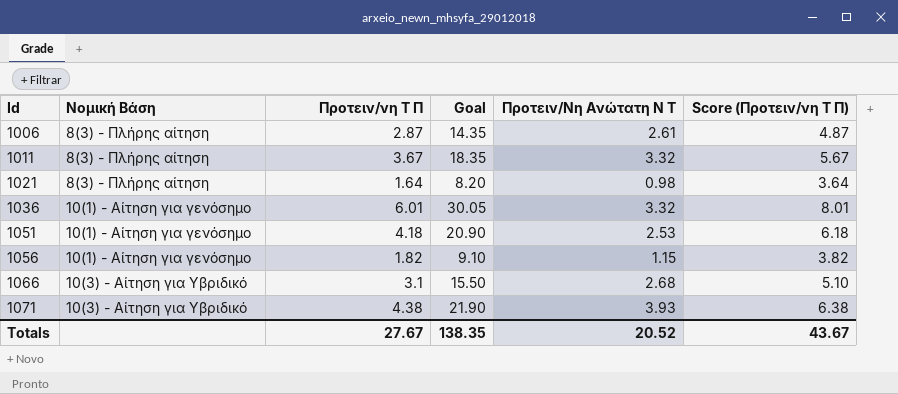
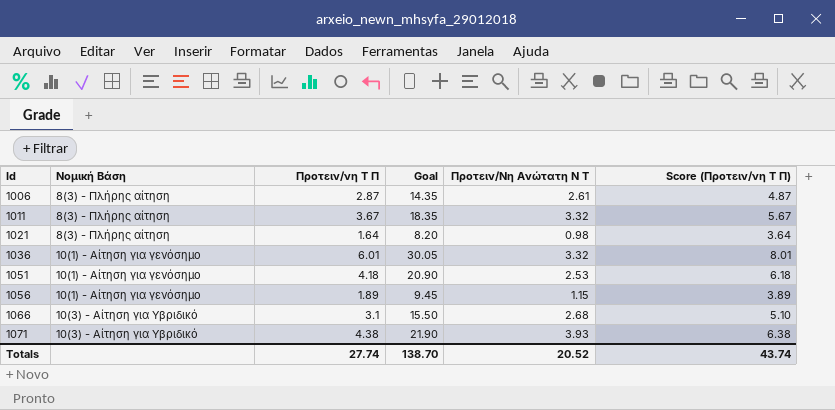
1056 | Προτειν/νη Τ Π: 1.82 -> 1.89
1056 | Goal: 9.10 -> 9.45
1056 | Score (Προτειν/νη Τ Π): 3.82 -> 3.89
Totals | Προτειν/νη Τ Π: 27.67 -> 27.74
Totals | Goal: 138.35 -> 138.70
Totals | Score (Προτειν/νη Τ Π): 43.67 -> 43.74

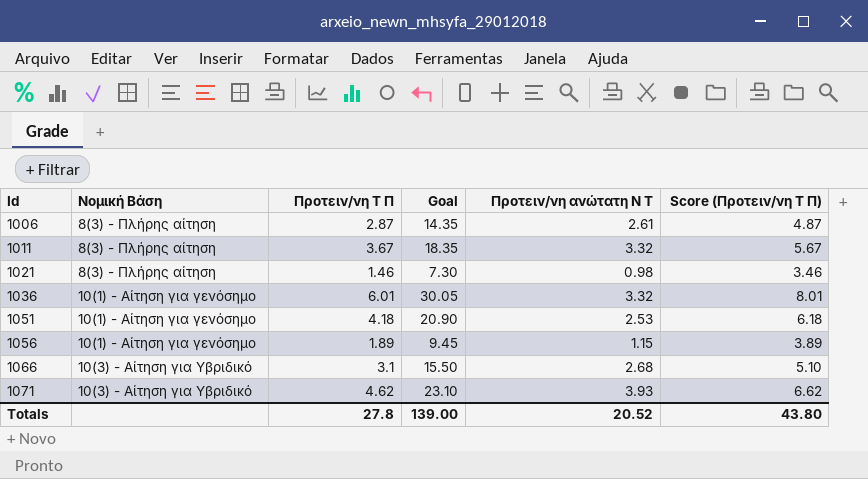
column name: Προτειν/Νη Ανώτατη Ν Τ -> Προτειν/νη ανώτατη Ν Τ
1021 | Προτειν/νη Τ Π: 1.64 -> 1.46
1021 | Goal: 8.20 -> 7.30
1021 | Score (Προτειν/νη Τ Π): 3.64 -> 3.46
1071 | Προτειν/νη Τ Π: 4.38 -> 4.62
1071 | Goal: 21.90 -> 23.10
1071 | Score (Προτειν/νη Τ Π): 6.38 -> 6.62
Totals | Προτειν/νη Τ Π: 27.74 -> 27.8
Totals | Goal: 138.70 -> 139.00
Totals | Score (Προτειν/νη Τ Π): 43.74 -> 43.80

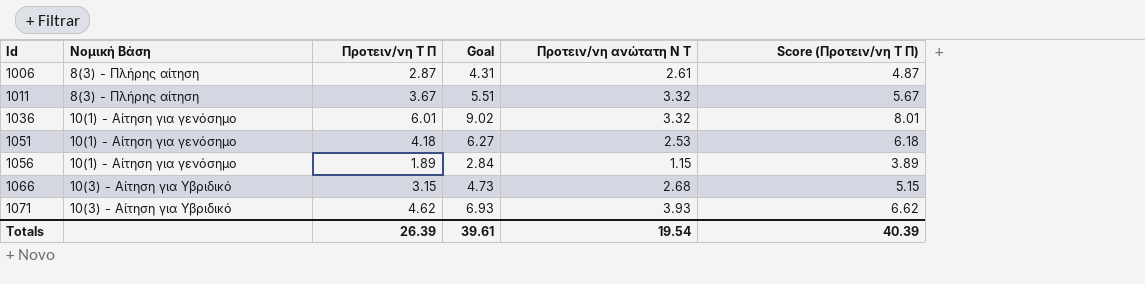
column Goal | formula: [Προτειν/νη Τ Π] * 5 -> [Προτειν/νη Τ Π] * 1.5
row 1021: 8(3) - Πλήρης αίτηση | 1.46 | 7.30 | 0.98 | 3.46 -> none
1066 | Προτειν/νη Τ Π: 3.1 -> 3.15
1066 | Score (Προτειν/νη Τ Π): 5.10 -> 5.15
Totals | Προτειν/νη Τ Π: 27.8 -> 26.39
Totals | Goal: 139.00 -> 39.61
Totals | Προτειν/νη ανώτατη Ν Τ: 20.52 -> 19.54
Totals | Score (Προτειν/νη Τ Π): 43.80 -> 40.39

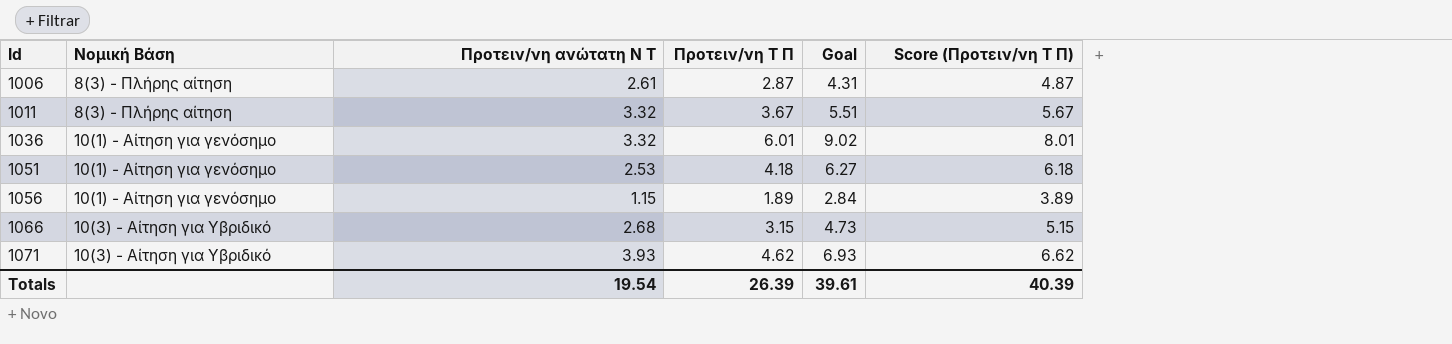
column Προτειν/νη ανώτατη Ν Τ | position: 5 -> 3

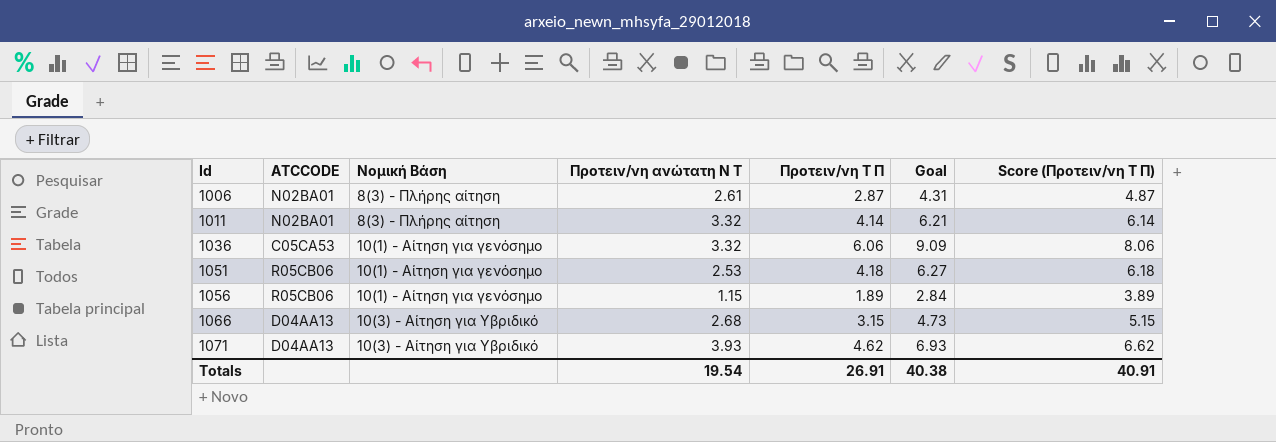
column ATCCODE | position: none -> 2
1011 | Προτειν/νη Τ Π: 3.67 -> 4.14
1011 | Goal: 5.51 -> 6.21
1011 | Score (Προτειν/νη Τ Π): 5.67 -> 6.14
1036 | Προτειν/νη Τ Π: 6.01 -> 6.06
1036 | Goal: 9.02 -> 9.09
1036 | Score (Προτειν/νη Τ Π): 8.01 -> 8.06
Totals | Προτειν/νη Τ Π: 26.39 -> 26.91
Totals | Goal: 39.61 -> 40.38
Totals | Score (Προτειν/νη Τ Π): 40.39 -> 40.91

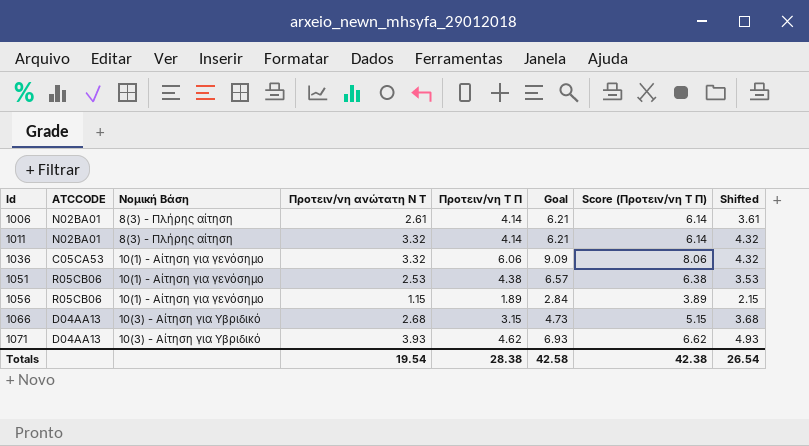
column Shifted | formula: none -> [Προτειν/νη ανώτατη Ν Τ] + 1
1006 | Προτειν/νη Τ Π: 2.87 -> 4.14
1006 | Goal: 4.31 -> 6.21
1006 | Score (Προτειν/νη Τ Π): 4.87 -> 6.14
1051 | Προτειν/νη Τ Π: 4.18 -> 4.38
1051 | Goal: 6.27 -> 6.57
1051 | Score (Προτειν/νη Τ Π): 6.18 -> 6.38
Totals | Προτειν/νη Τ Π: 26.91 -> 28.38
Totals | Goal: 40.38 -> 42.58
Totals | Score (Προτειν/νη Τ Π): 40.91 -> 42.38

